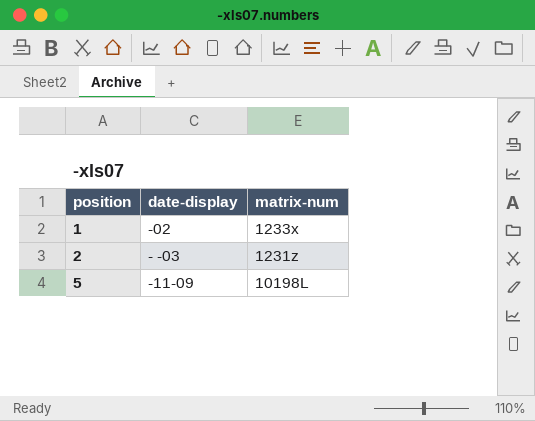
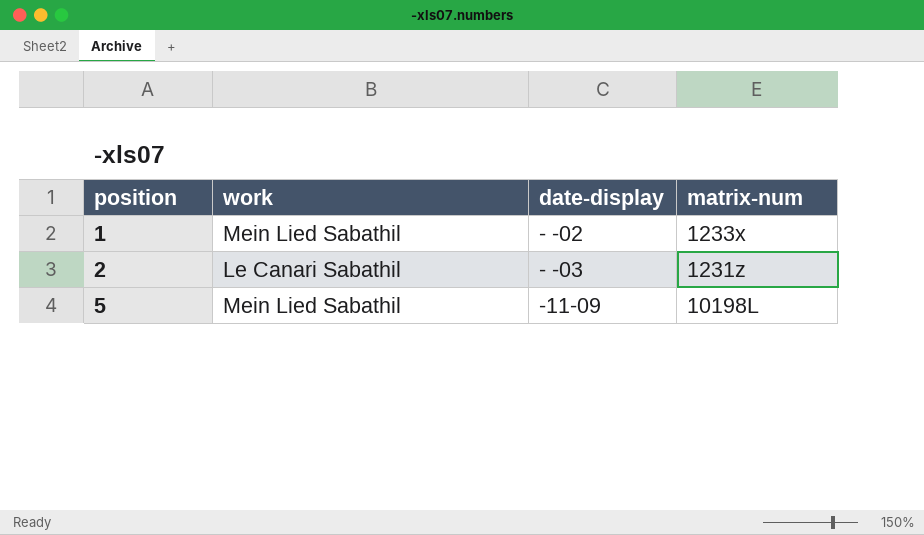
column work | position: none -> 2
1 | date-display: -02 -> - -02

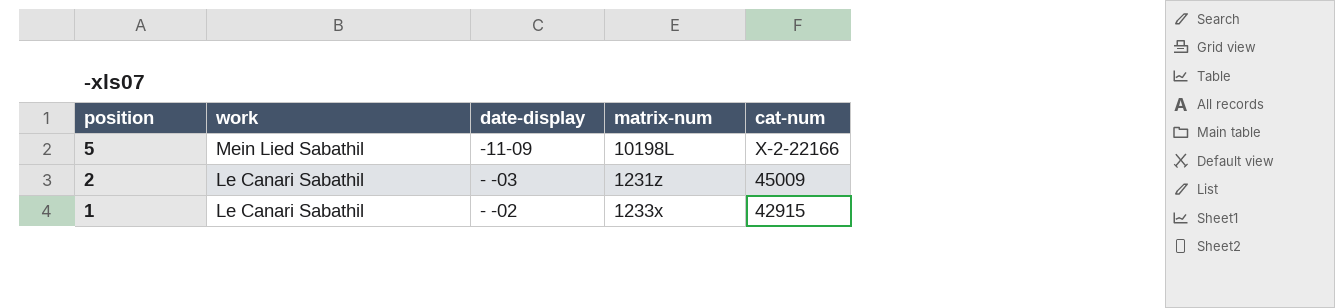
row order: position ascending -> position descending
column cat-num | position: none -> 5
1 | work: Mein Lied Sabathil -> Le Canari Sabathil

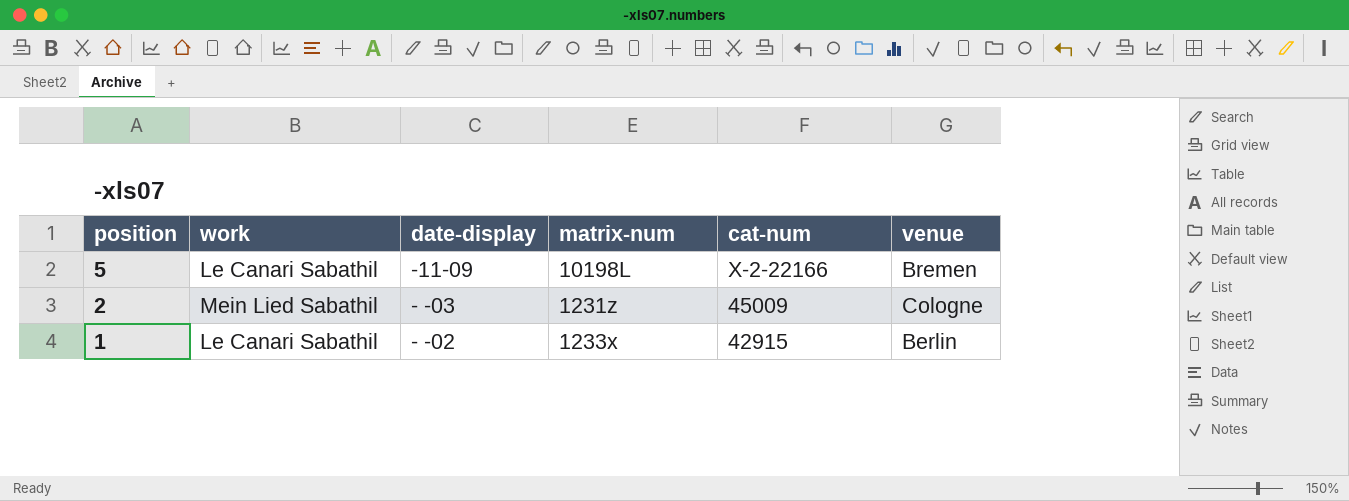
column venue | position: none -> 6
5 | work: Mein Lied Sabathil -> Le Canari Sabathil
2 | work: Le Canari Sabathil -> Mein Lied Sabathil

